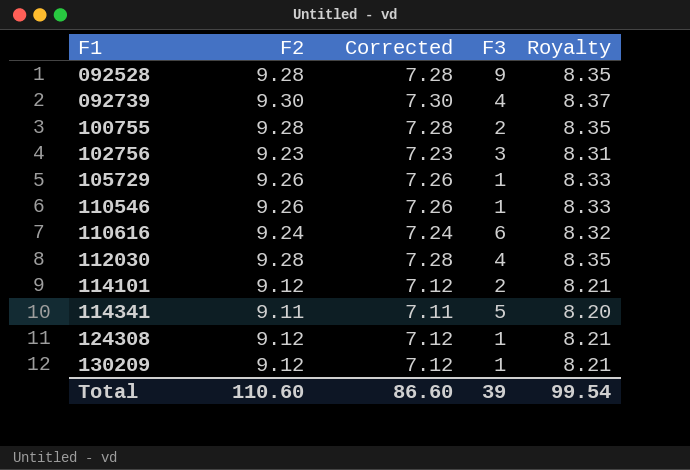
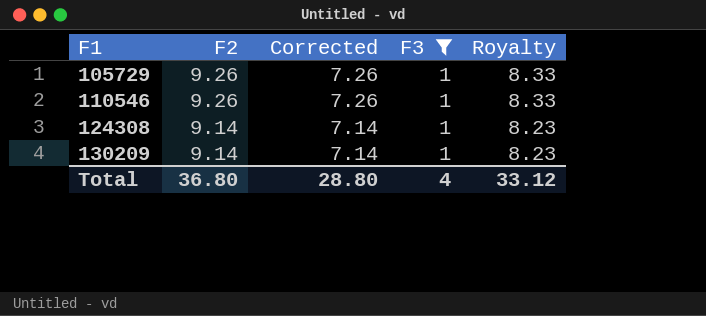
filter: none -> F3 = 1
124308 | F2: 9.12 -> 9.14
124308 | Corrected: 7.12 -> 7.14
124308 | Royalty: 8.21 -> 8.23
130209 | F2: 9.12 -> 9.14
130209 | Corrected: 7.12 -> 7.14
130209 | Royalty: 8.21 -> 8.23
Total | F2: 110.60 -> 36.80
Total | Corrected: 86.60 -> 28.80
Total | F3: 39 -> 4
Total | Royalty: 99.54 -> 33.12

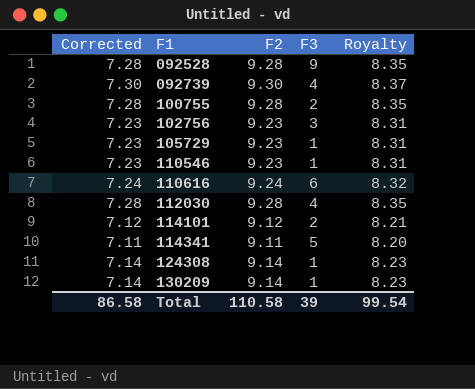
filter: F3 = 1 -> none
column Corrected | position: 3 -> 1
105729 | Corrected: 7.26 -> 7.23
105729 | F2: 9.26 -> 9.23
105729 | Royalty: 8.33 -> 8.31
110546 | Corrected: 7.26 -> 7.23
110546 | F2: 9.26 -> 9.23
110546 | Royalty: 8.33 -> 8.31
Total | Corrected: 28.80 -> 86.58
Total | F2: 36.80 -> 110.58
Total | F3: 4 -> 39
Total | Royalty: 33.12 -> 99.54

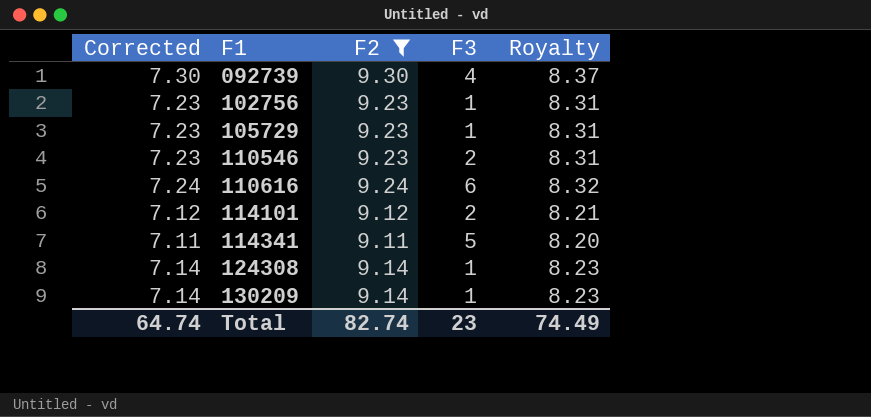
filter: none -> F2 != 9.28
102756 | F3: 3 -> 1
110546 | F3: 1 -> 2
Total | Corrected: 86.58 -> 64.74
Total | F2: 110.58 -> 82.74
Total | F3: 39 -> 23
Total | Royalty: 99.54 -> 74.49

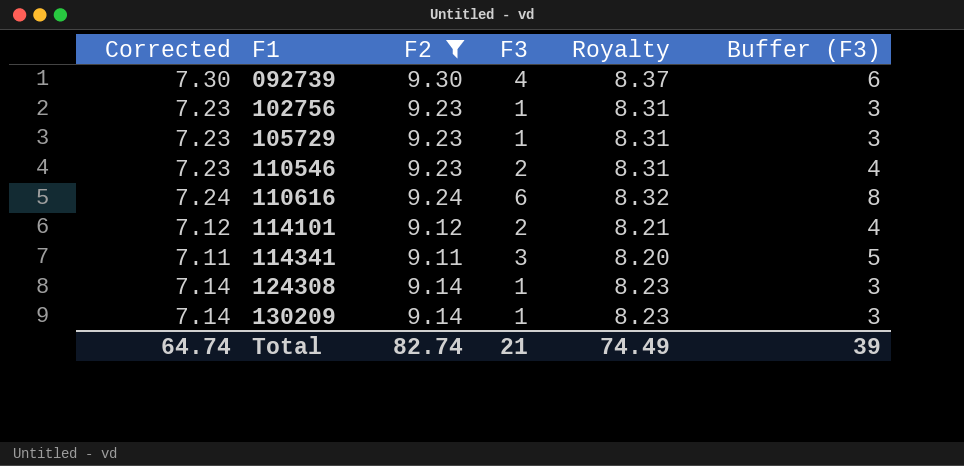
column Buffer (F3) | formula: none -> [F3] + 2
114341 | F3: 5 -> 3
Total | F3: 23 -> 21

